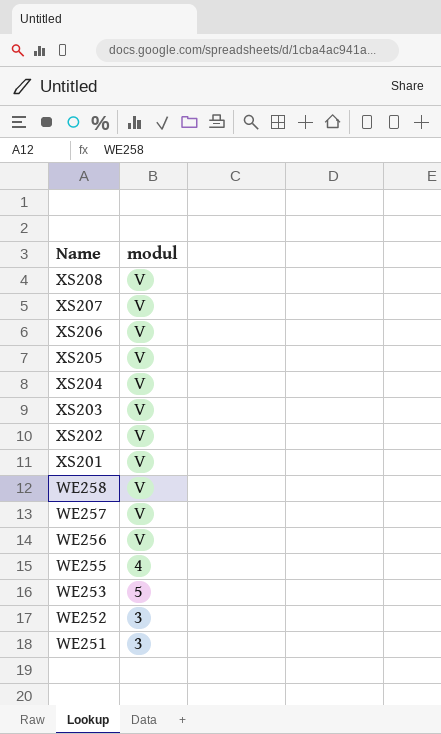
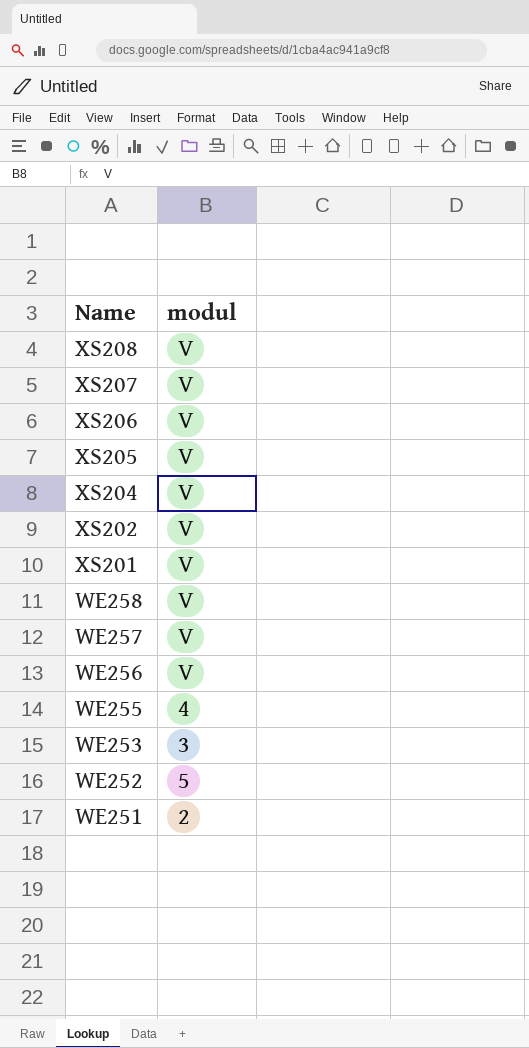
row XS203: V -> none
WE253 | modul: 5 -> 3
WE252 | modul: 3 -> 5
WE251 | modul: 3 -> 2

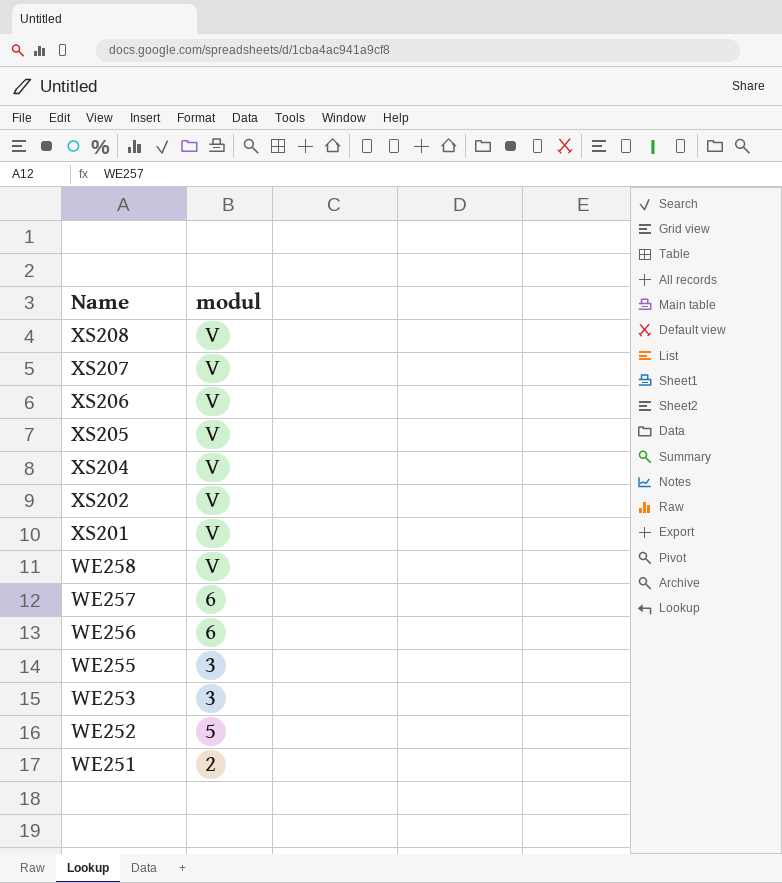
WE257 | modul: V -> 6
WE256 | modul: V -> 6
WE255 | modul: 4 -> 3

